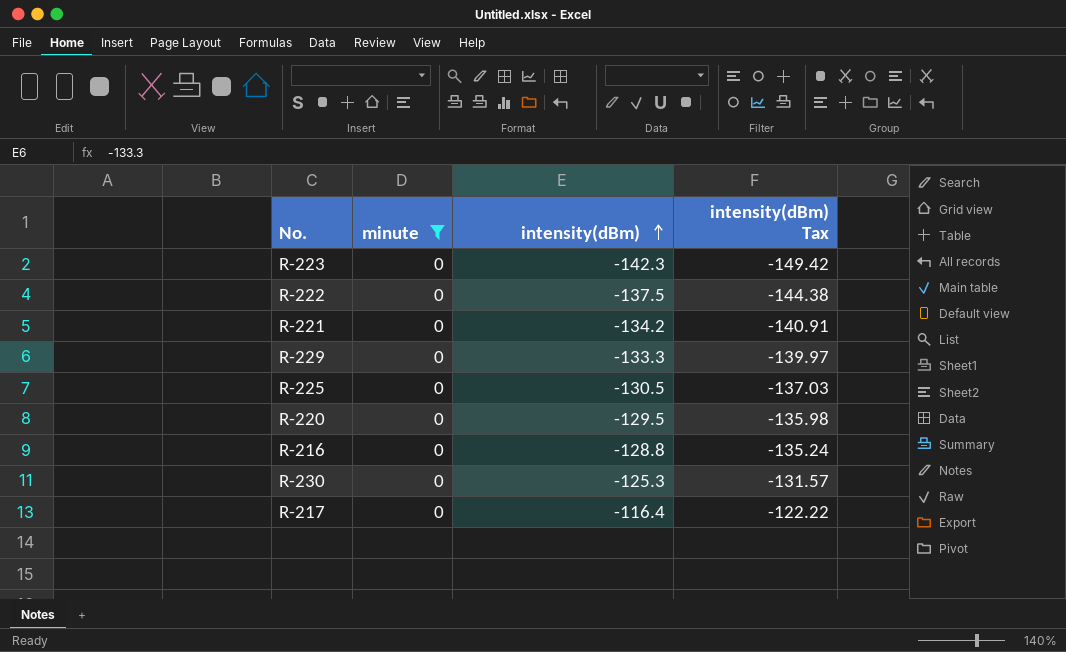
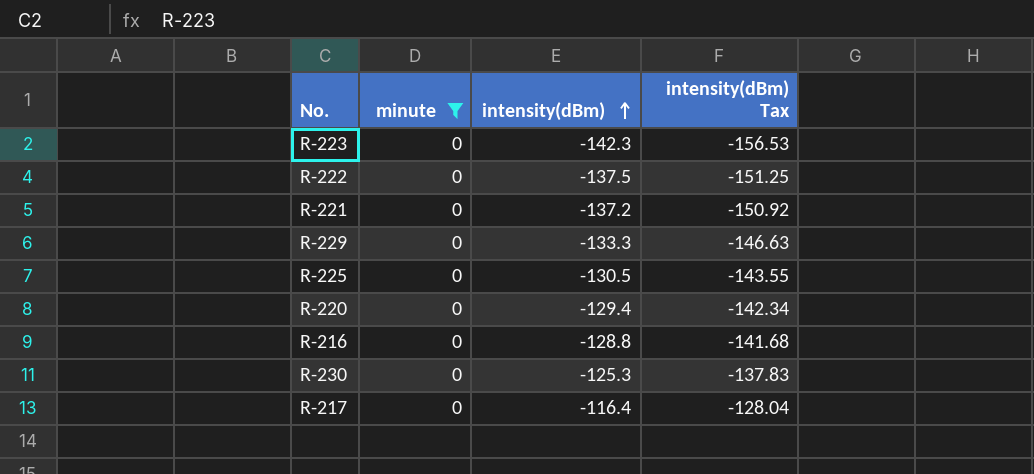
column intensity(dBm) Tax | formula: [intensity(dBm)] * 1.05 -> [intensity(dBm)] * 1.1
R-221 | intensity(dBm): -134.2 -> -137.2
R-220 | intensity(dBm): -129.5 -> -129.4

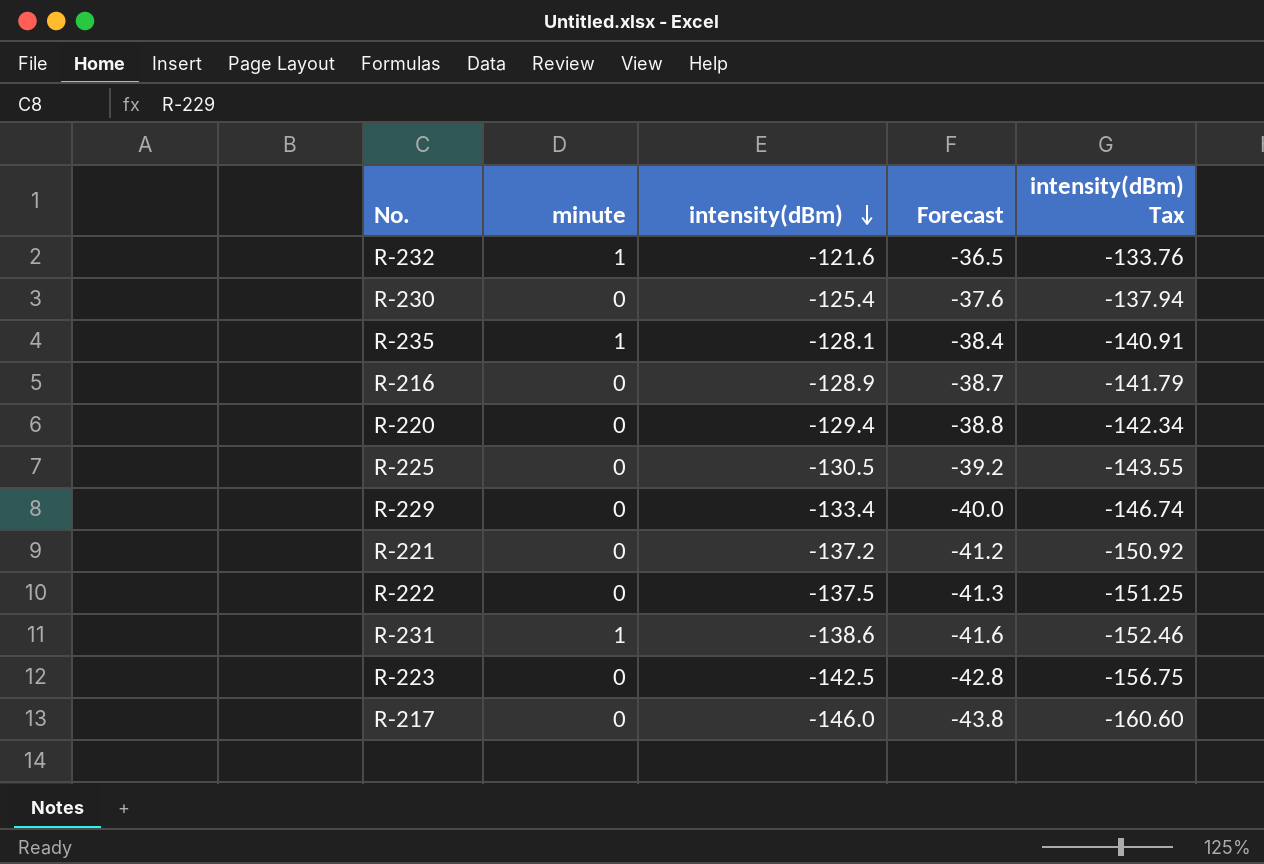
filter: minute = 0 -> none
row order: intensity(dBm) ascending -> intensity(dBm) descending
column Forecast | formula: none -> [intensity(dBm)] * 0.3
R-230 | intensity(dBm): -125.3 -> -125.4
R-230 | intensity(dBm) Tax: -137.83 -> -137.94
R-216 | intensity(dBm): -128.8 -> -128.9
R-216 | intensity(dBm) Tax: -141.68 -> -141.79
R-229 | intensity(dBm): -133.3 -> -133.4
R-229 | intensity(dBm) Tax: -146.63 -> -146.74
R-223 | intensity(dBm): -142.3 -> -142.5
R-223 | intensity(dBm) Tax: -156.53 -> -156.75
R-217 | intensity(dBm): -116.4 -> -146.0
R-217 | intensity(dBm) Tax: -128.04 -> -160.60

